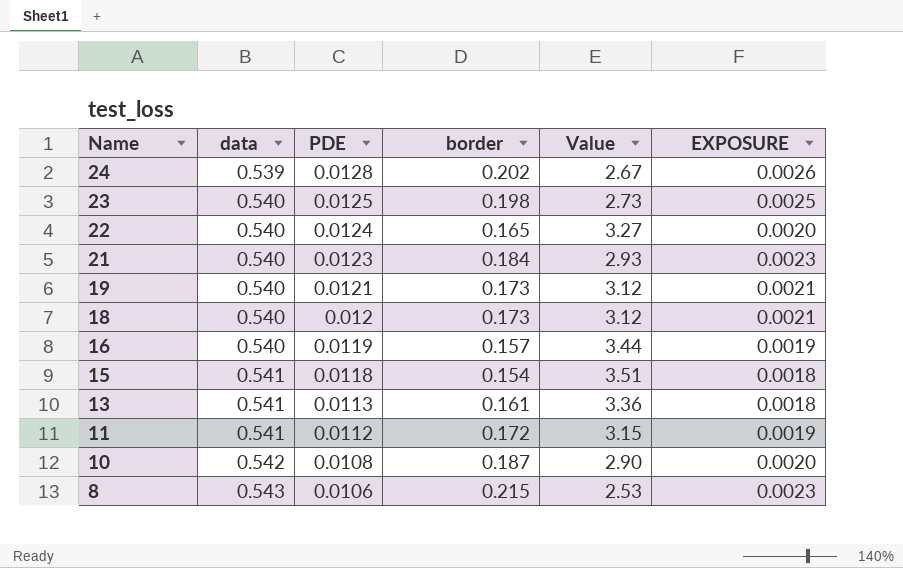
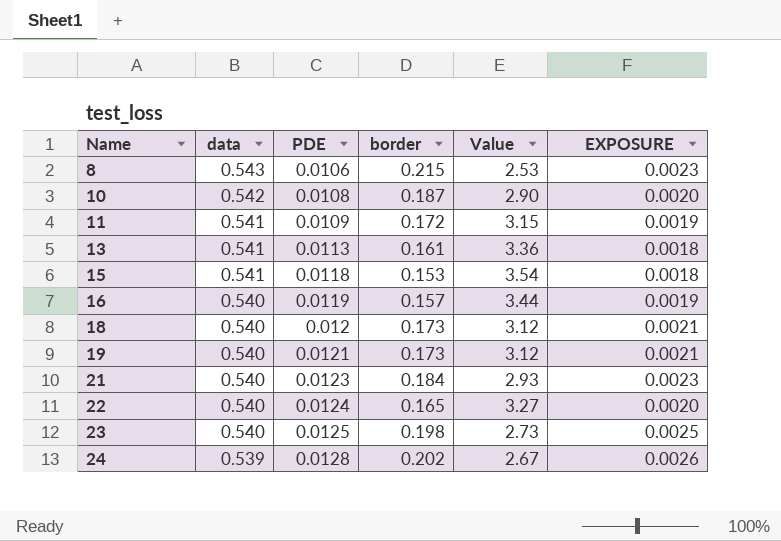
row order: Name descending -> Name ascending
11 | PDE: 0.0112 -> 0.0109
15 | border: 0.154 -> 0.153
15 | Value: 3.51 -> 3.54

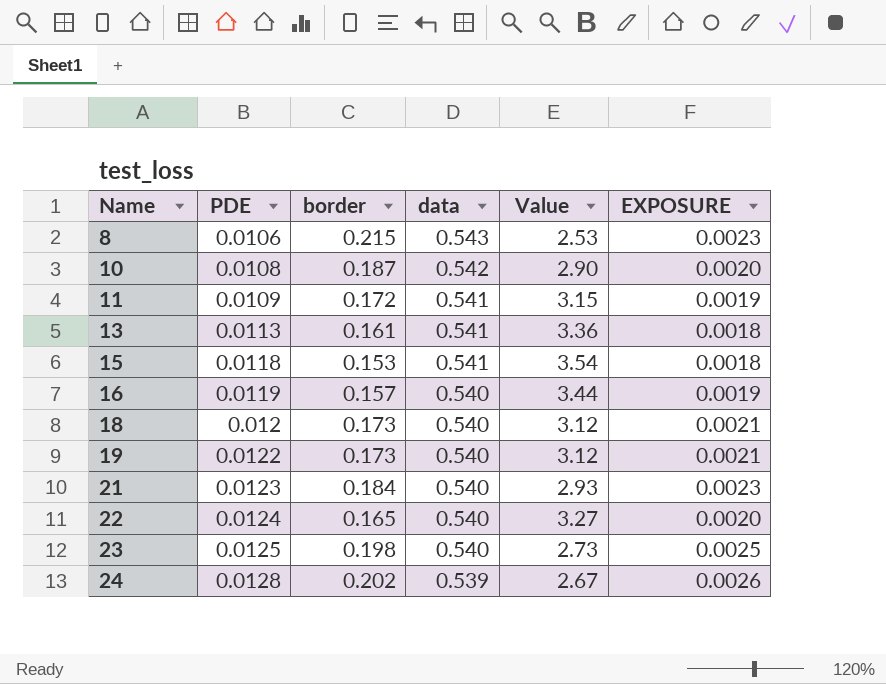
column data | position: 2 -> 4
19 | PDE: 0.0121 -> 0.0122

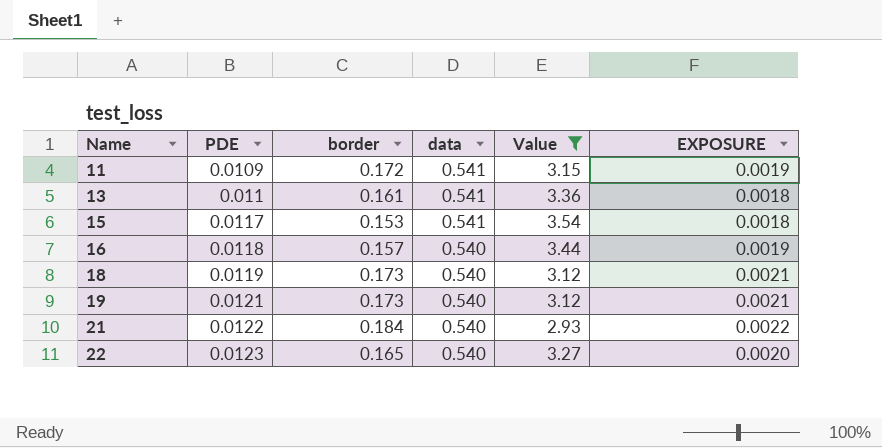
filter: none -> Value >= 2.93
13 | PDE: 0.0113 -> 0.011
15 | PDE: 0.0118 -> 0.0117
16 | PDE: 0.0119 -> 0.0118
18 | PDE: 0.012 -> 0.0119
19 | PDE: 0.0122 -> 0.0121
21 | PDE: 0.0123 -> 0.0122
21 | EXPOSURE: 0.0023 -> 0.0022
22 | PDE: 0.0124 -> 0.0123

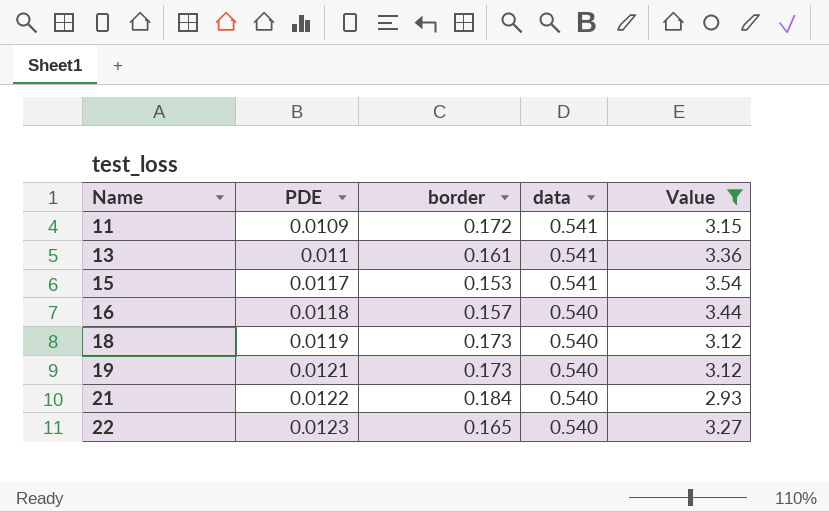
column EXPOSURE | formula: [PDE] * [border] -> none

